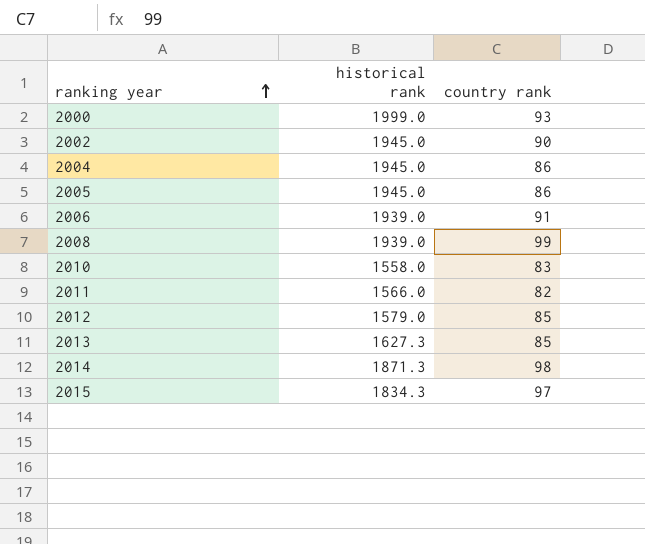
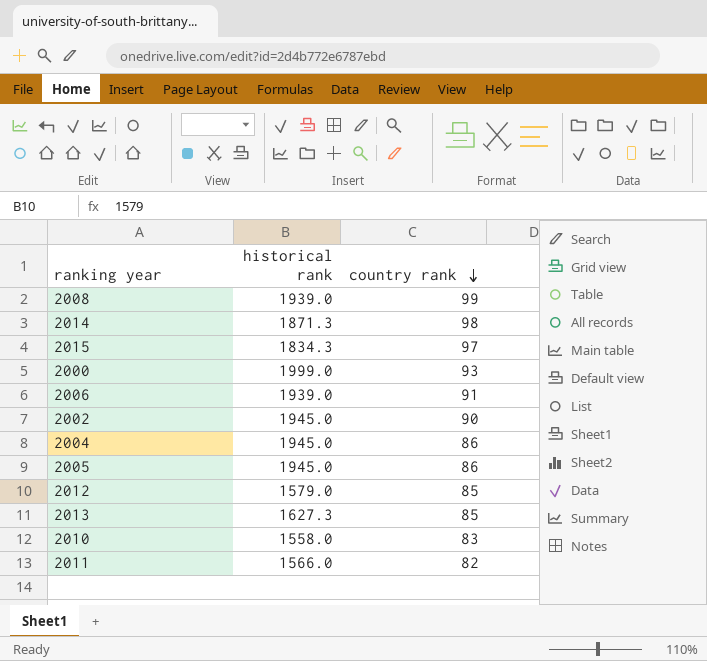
row order: ranking year ascending -> country rank descending

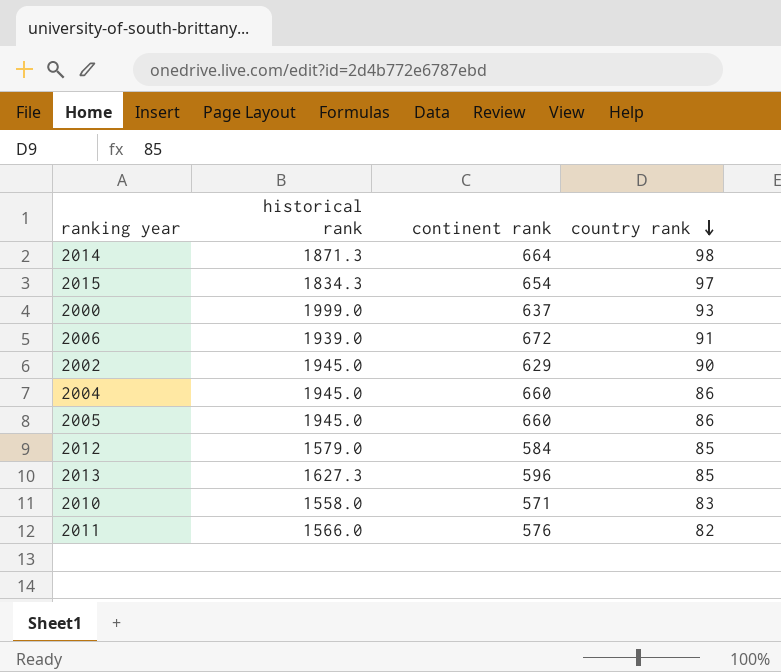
column continent rank | position: none -> 3
row 2008: 1939.0 | 99 -> none

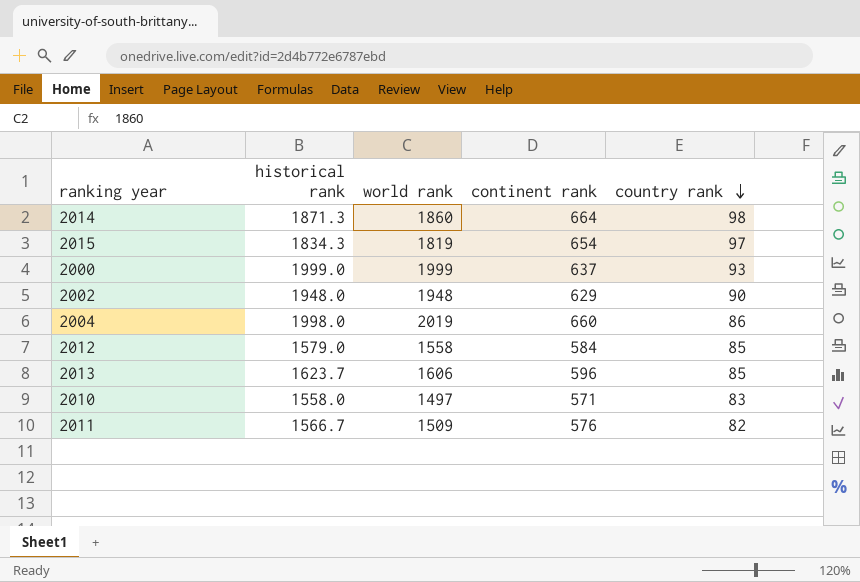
column world rank | position: none -> 3
row 2006: 1939.0 | 672 | 91 -> none
row 2005: 1945.0 | 660 | 86 -> none
2002 | historical rank: 1945.0 -> 1948.0
2004 | historical rank: 1945.0 -> 1998.0
2013 | historical rank: 1627.3 -> 1623.7
2011 | historical rank: 1566.0 -> 1566.7

